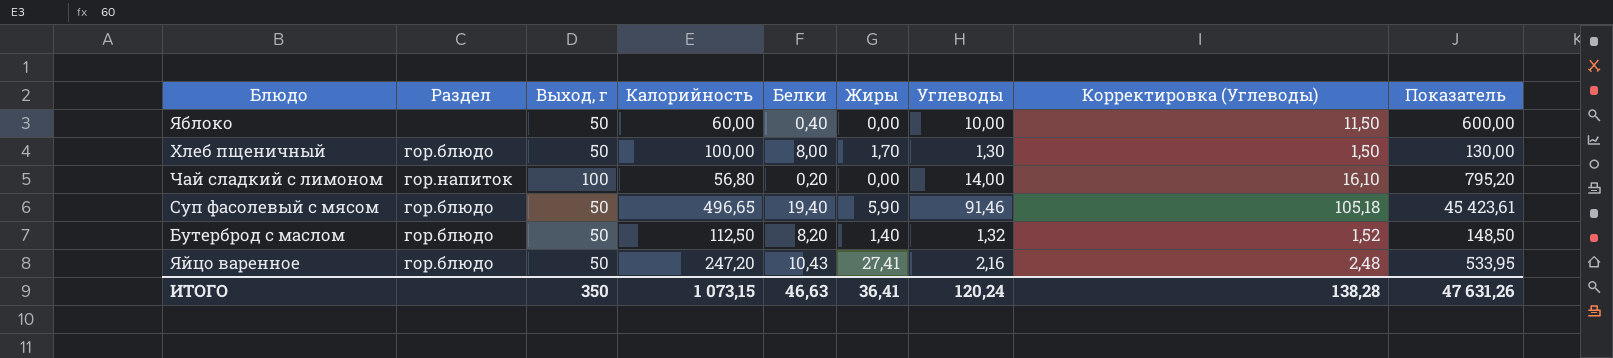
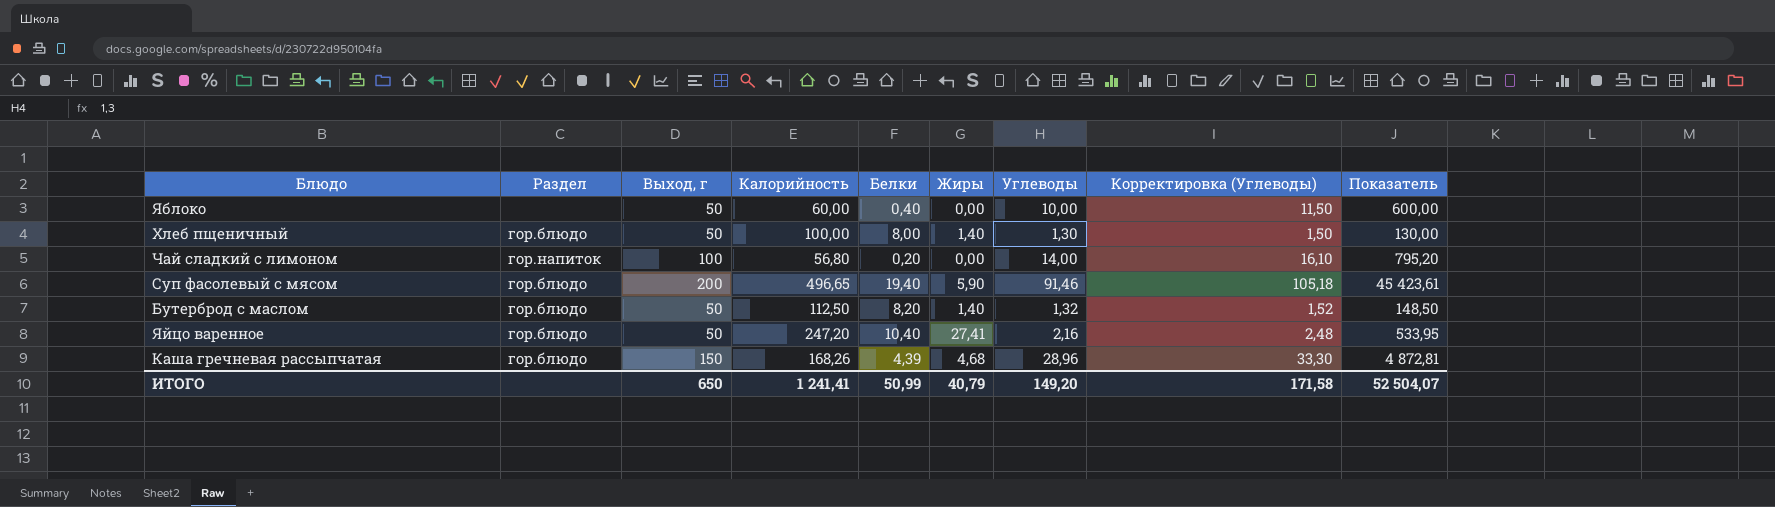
Хлеб пщеничный | Жиры: 1,70 -> 1,40
Суп фасолевый с мясом | Выход, г: 50 -> 200
Яйцо варенное | Белки: 10,43 -> 10,40
row Каша гречневая рассыпчатая: none -> гор.блюдо | 150 | 168,26 | 4,39 | 4,68 | 28,96 | 33,30 | 4 872,81
ИТОГО | Выход, г: 350 -> 650
ИТОГО | Калорийность: 1 073,15 -> 1 241,41
ИТОГО | Белки: 46,63 -> 50,99
ИТОГО | Жиры: 36,41 -> 40,79
ИТОГО | Углеводы: 120,24 -> 149,20
ИТОГО | Корректировка (Углеводы): 138,28 -> 171,58
ИТОГО | Показатель: 47 631,26 -> 52 504,07

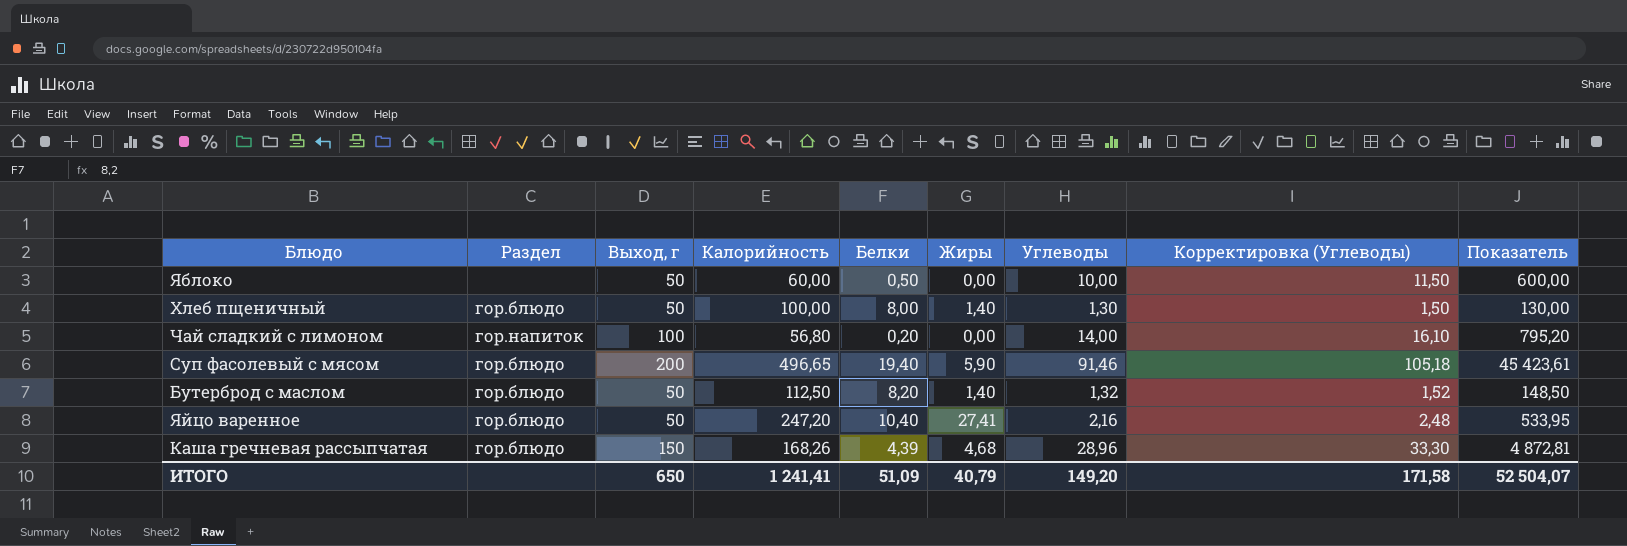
Яблоко | Белки: 0,40 -> 0,50
ИТОГО | Белки: 50,99 -> 51,09

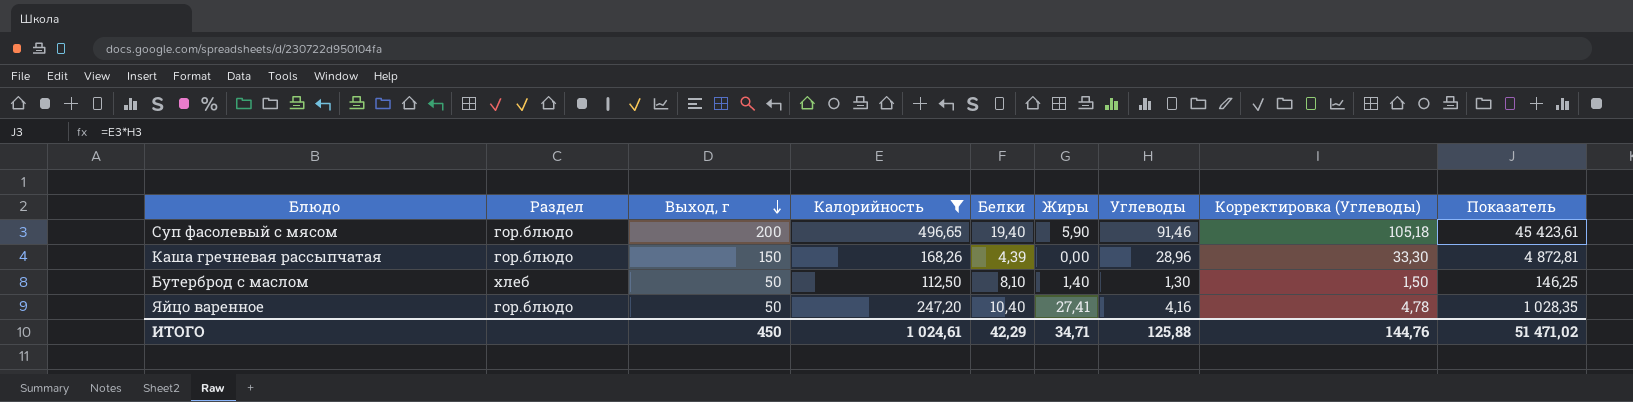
filter: none -> Калорийность >= 112,50
row order: none -> Выход, г descending
Каша гречневая рассыпчатая | Жиры: 4,68 -> 0,00
Бутерброд с маслом | Раздел: гор.блюдо -> хлеб
Бутерброд с маслом | Белки: 8,20 -> 8,10
Бутерброд с маслом | Углеводы: 1,32 -> 1,30
Бутерброд с маслом | Корректировка (Углеводы): 1,52 -> 1,50
Бутерброд с маслом | Показатель: 148,50 -> 146,25
Яйцо варенное | Углеводы: 2,16 -> 4,16
Яйцо варенное | Корректировка (Углеводы): 2,48 -> 4,78
Яйцо варенное | Показатель: 533,95 -> 1 028,35
ИТОГО | Выход, г: 650 -> 450
ИТОГО | Калорийность: 1 241,41 -> 1 024,61
ИТОГО | Белки: 51,09 -> 42,29
ИТОГО | Жиры: 40,79 -> 34,71
ИТОГО | Углеводы: 149,20 -> 125,88
ИТОГО | Корректировка (Углеводы): 171,58 -> 144,76
ИТОГО | Показатель: 52 504,07 -> 51 471,02

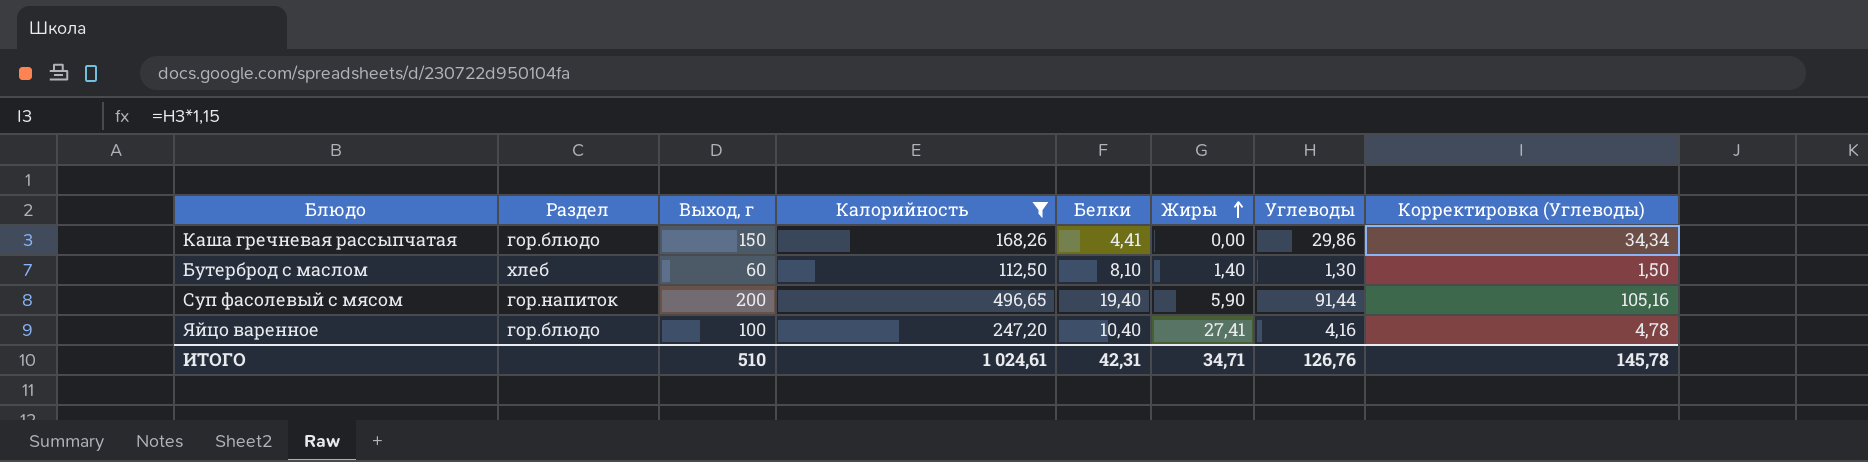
row order: Выход, г descending -> Жиры ascending
column Показатель | formula: [Калорийность] * [Углеводы] -> none
Каша гречневая рассыпчатая | Белки: 4,39 -> 4,41
Каша гречневая рассыпчатая | Углеводы: 28,96 -> 29,86
Каша гречневая рассыпчатая | Корректировка (Углеводы): 33,30 -> 34,34
Бутерброд с маслом | Выход, г: 50 -> 60
Суп фасолевый с мясом | Раздел: гор.блюдо -> гор.напиток
Суп фасолевый с мясом | Углеводы: 91,46 -> 91,44
Суп фасолевый с мясом | Корректировка (Углеводы): 105,18 -> 105,16
Яйцо варенное | Выход, г: 50 -> 100
ИТОГО | Выход, г: 450 -> 510
ИТОГО | Белки: 42,29 -> 42,31
ИТОГО | Углеводы: 125,88 -> 126,76
ИТОГО | Корректировка (Углеводы): 144,76 -> 145,78

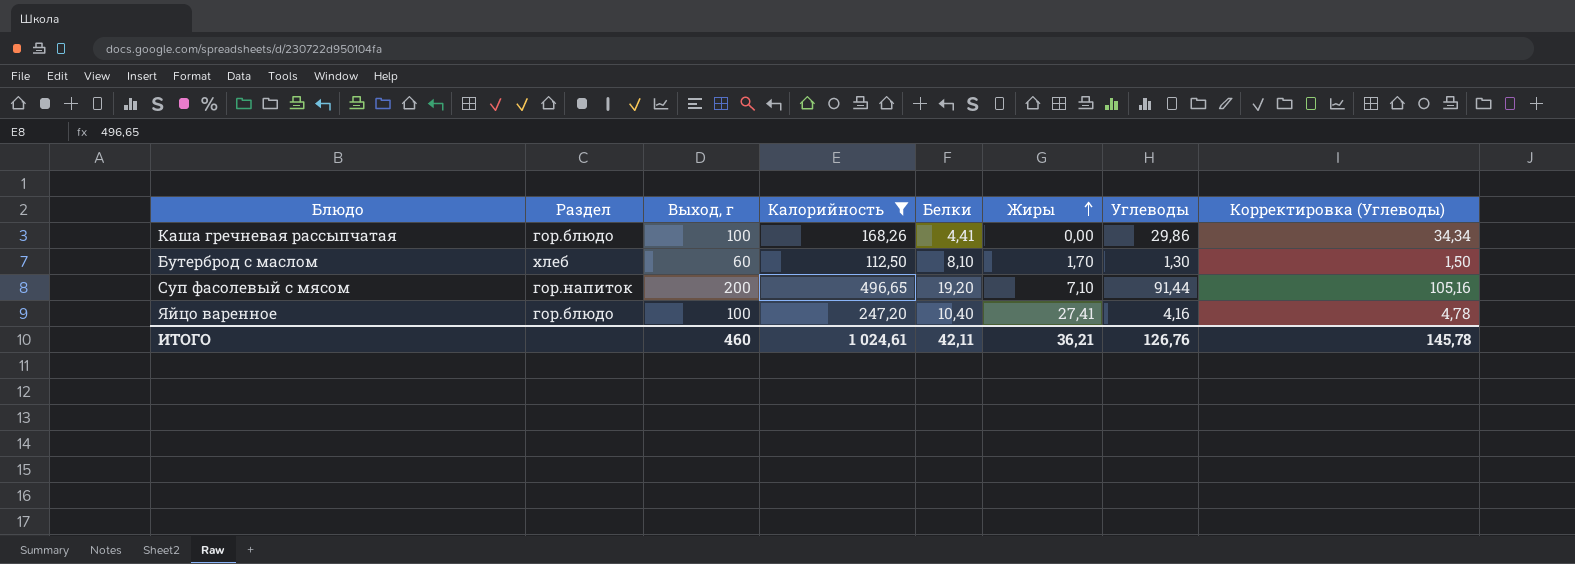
Каша гречневая рассыпчатая | Выход, г: 150 -> 100
Бутерброд с маслом | Жиры: 1,40 -> 1,70
Суп фасолевый с мясом | Белки: 19,40 -> 19,20
Суп фасолевый с мясом | Жиры: 5,90 -> 7,10
ИТОГО | Выход, г: 510 -> 460
ИТОГО | Белки: 42,31 -> 42,11
ИТОГО | Жиры: 34,71 -> 36,21

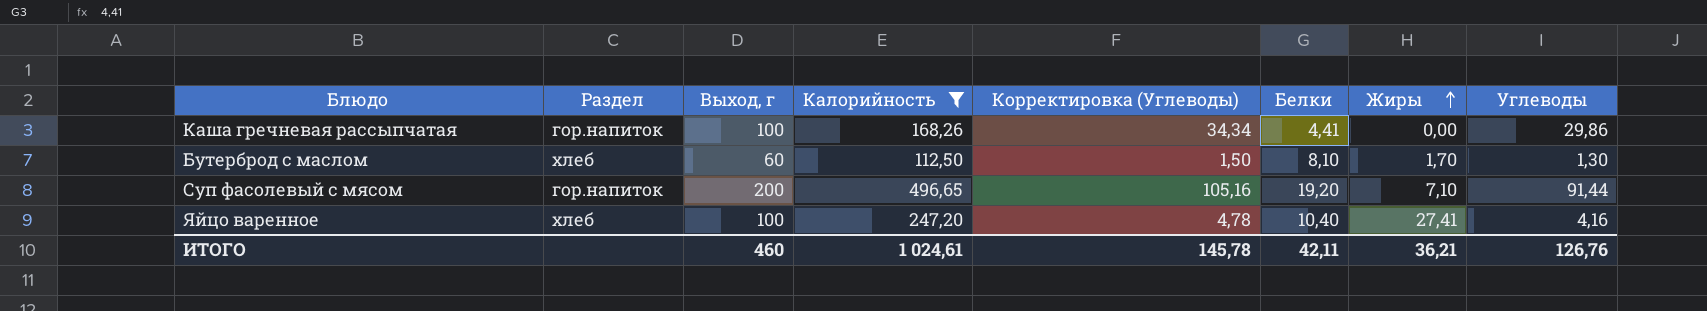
column Корректировка (Углеводы) | position: 8 -> 5
Каша гречневая рассыпчатая | Раздел: гор.блюдо -> гор.напиток
Яйцо варенное | Раздел: гор.блюдо -> хлеб

